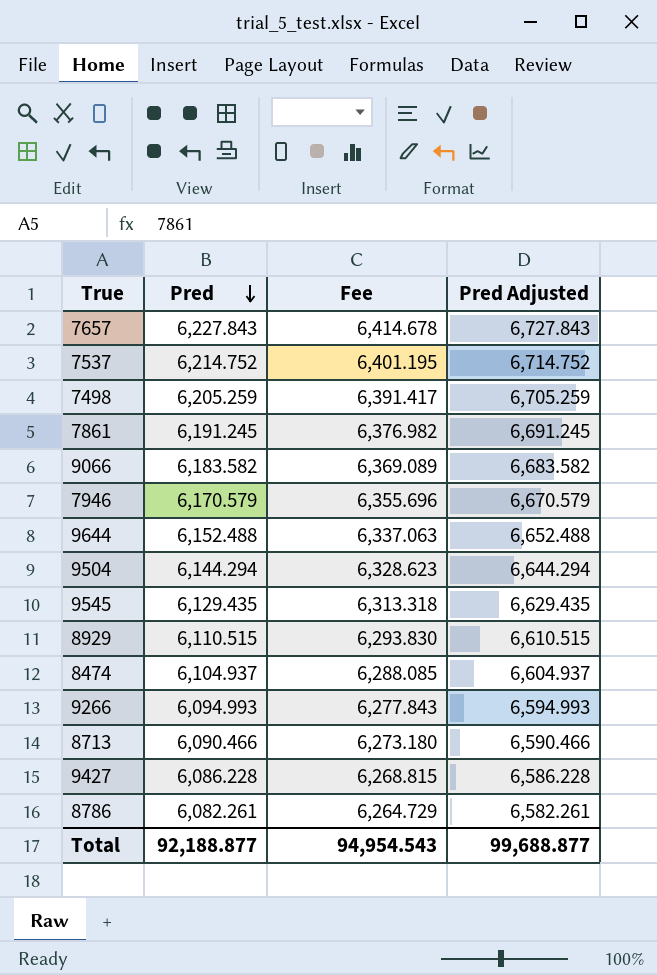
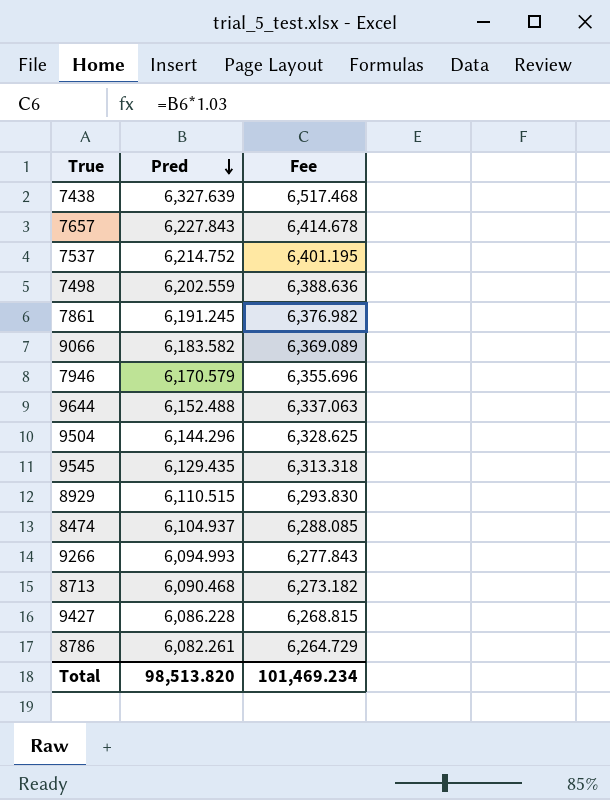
column Pred Adjusted | formula: [Pred] + 500 -> none
row 7438: none -> 6,327.639 | 6,517.468
7498 | Pred: 6,205.259 -> 6,202.559
7498 | Fee: 6,391.417 -> 6,388.636
9504 | Pred: 6,144.294 -> 6,144.296
9504 | Fee: 6,328.623 -> 6,328.625
8713 | Pred: 6,090.466 -> 6,090.468
8713 | Fee: 6,273.180 -> 6,273.182
Total | Pred: 92,188.877 -> 98,513.820
Total | Fee: 94,954.543 -> 101,469.234

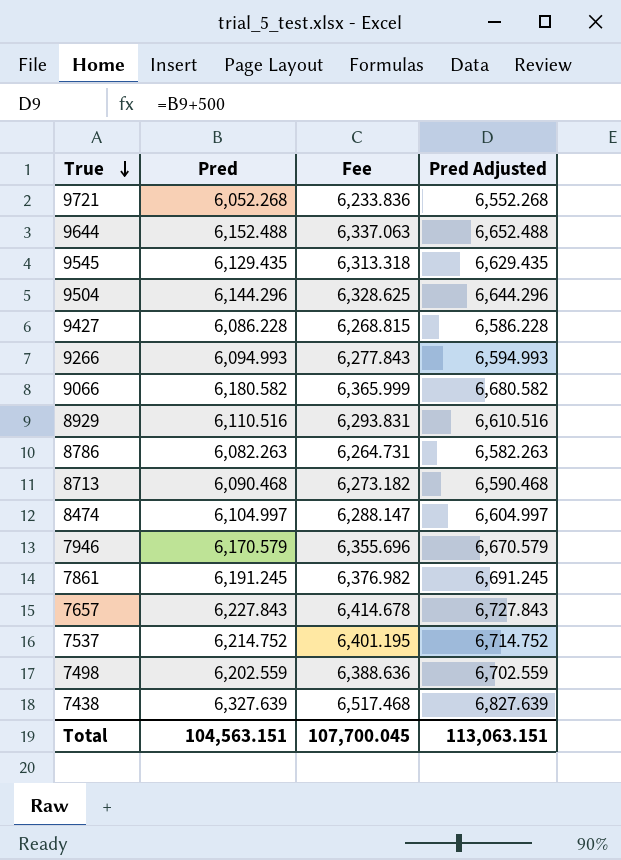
row order: Pred descending -> True descending
column Pred Adjusted | formula: none -> [Pred] + 500
row 9721: none -> 6,052.268 | 6,233.836 | 6,552.268
9066 | Pred: 6,183.582 -> 6,180.582
9066 | Fee: 6,369.089 -> 6,365.999
8929 | Pred: 6,110.515 -> 6,110.516
8929 | Fee: 6,293.830 -> 6,293.831
8786 | Pred: 6,082.261 -> 6,082.263
8786 | Fee: 6,264.729 -> 6,264.731
8474 | Pred: 6,104.937 -> 6,104.997
8474 | Fee: 6,288.085 -> 6,288.147
Total | Pred: 98,513.820 -> 104,563.151
Total | Fee: 101,469.234 -> 107,700.045

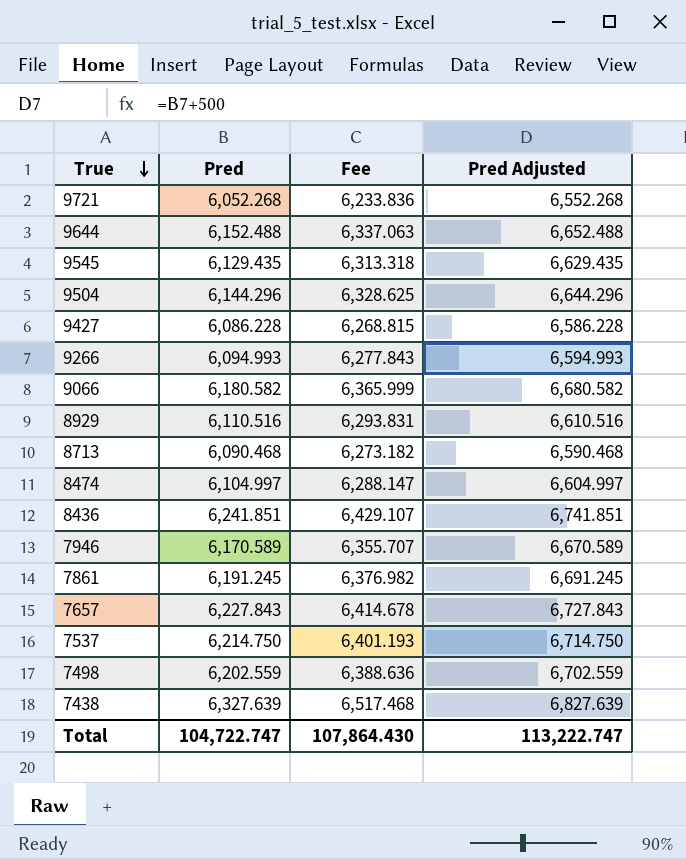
row 8786: 6,082.263 | 6,264.731 | 6,582.263 -> none
row 8436: none -> 6,241.851 | 6,429.107 | 6,741.851
7946 | Pred: 6,170.579 -> 6,170.589
7946 | Fee: 6,355.696 -> 6,355.707
7946 | Pred Adjusted: 6,670.579 -> 6,670.589
7537 | Pred: 6,214.752 -> 6,214.750
7537 | Fee: 6,401.195 -> 6,401.193
7537 | Pred Adjusted: 6,714.752 -> 6,714.750
Total | Pred: 104,563.151 -> 104,722.747
Total | Fee: 107,700.045 -> 107,864.430
Total | Pred Adjusted: 113,063.151 -> 113,222.747

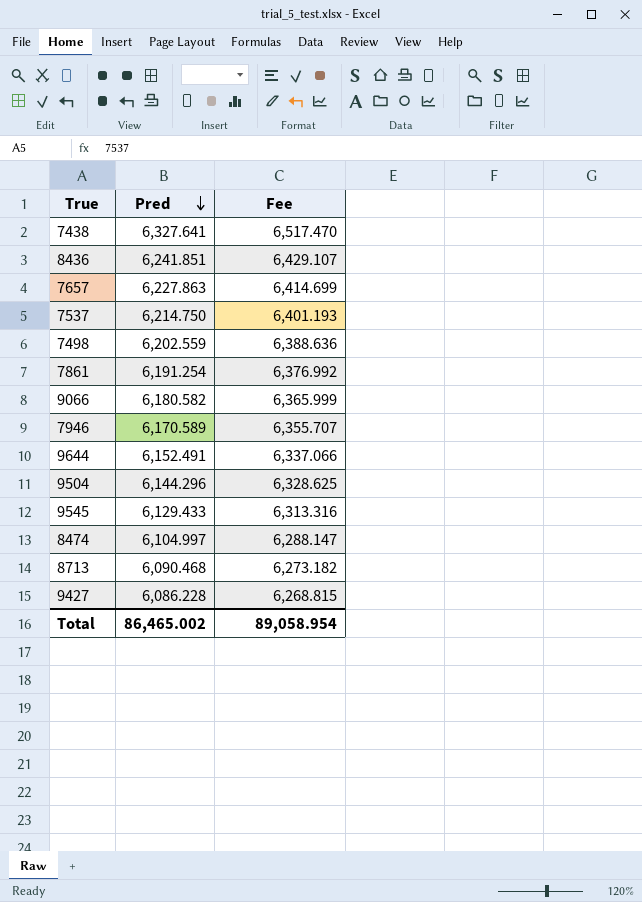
row order: True descending -> Pred descending
column Pred Adjusted | formula: [Pred] + 500 -> none
row 9721: 6,052.268 | 6,233.836 | 6,552.268 -> none
row 9266: 6,094.993 | 6,277.843 | 6,594.993 -> none
row 8929: 6,110.516 | 6,293.831 | 6,610.516 -> none
7438 | Pred: 6,327.639 -> 6,327.641
7438 | Fee: 6,517.468 -> 6,517.470
7657 | Pred: 6,227.843 -> 6,227.863
7657 | Fee: 6,414.678 -> 6,414.699
7861 | Pred: 6,191.245 -> 6,191.254
7861 | Fee: 6,376.982 -> 6,376.992
9644 | Pred: 6,152.488 -> 6,152.491
9644 | Fee: 6,337.063 -> 6,337.066
9545 | Pred: 6,129.435 -> 6,129.433
9545 | Fee: 6,313.318 -> 6,313.316
Total | Pred: 104,722.747 -> 86,465.002
Total | Fee: 107,864.430 -> 89,058.954

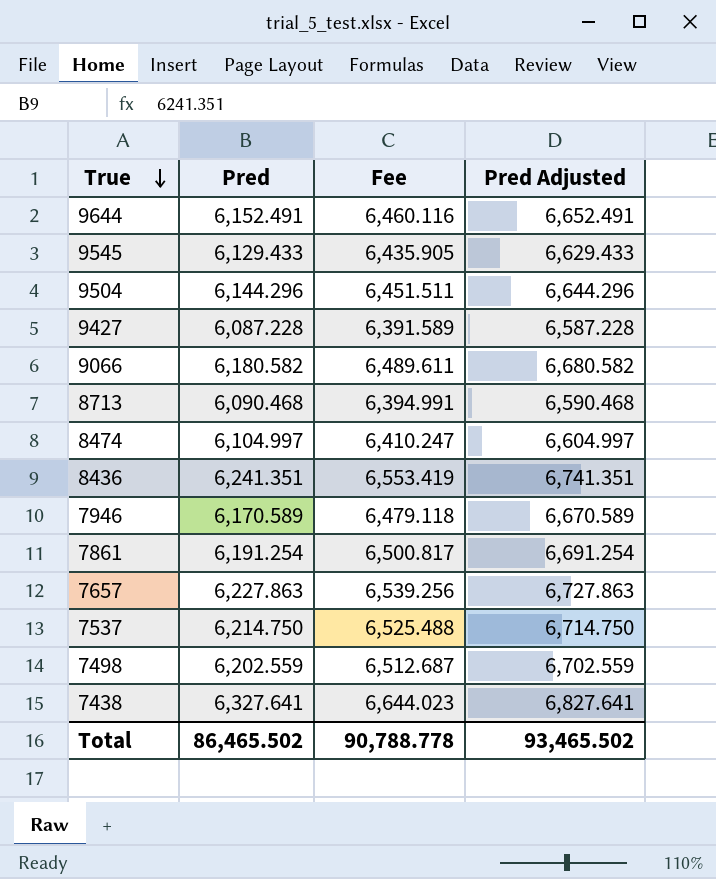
row order: Pred descending -> True descending
column Fee | formula: [Pred] * 1.03 -> [Pred] * 1.05
column Pred Adjusted | formula: none -> [Pred] + 500
9427 | Pred: 6,086.228 -> 6,087.228
8436 | Pred: 6,241.851 -> 6,241.351
Total | Pred: 86,465.002 -> 86,465.502
Total | Fee: 89,058.954 -> 90,788.778

